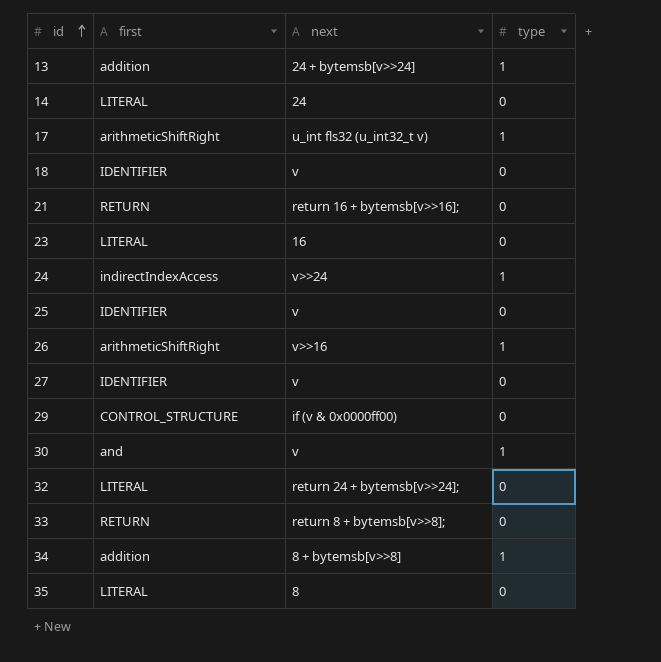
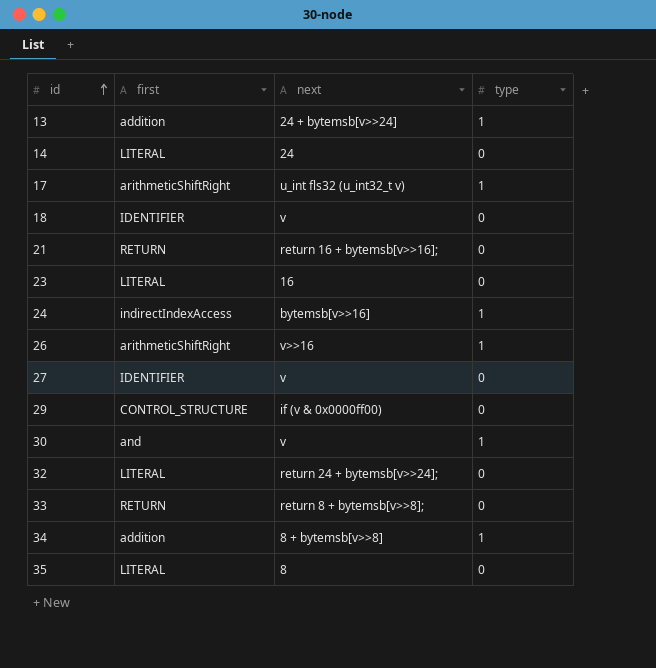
row 25: IDENTIFIER | v | 0 -> none
24 | next: v>>24 -> bytemsb[v>>16]

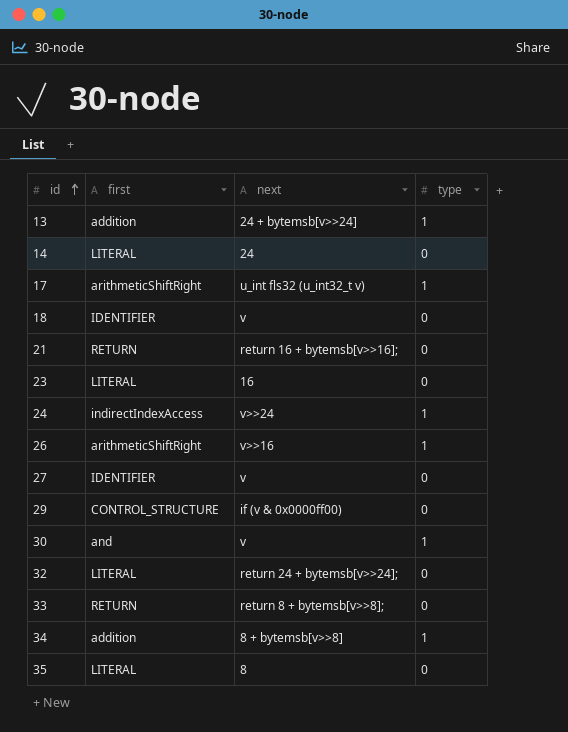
24 | next: bytemsb[v>>16] -> v>>24

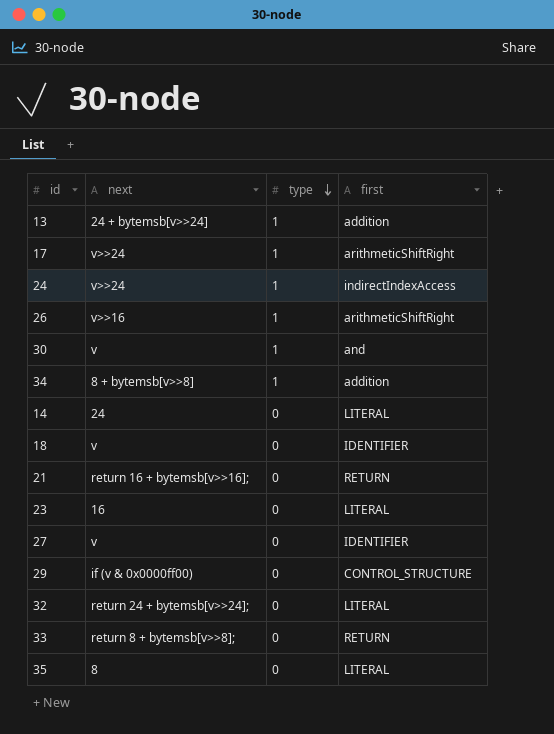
row order: id ascending -> type descending
column first | position: 2 -> 4
17 | next: u_int fls32 (u_int32_t v) -> v>>24

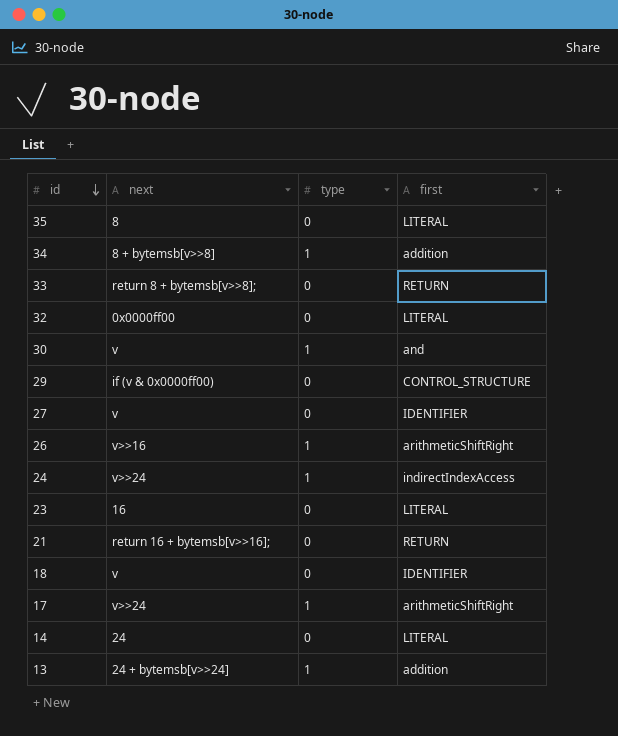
row order: type descending -> id descending
32 | next: return 24 + bytemsb[v>>24]; -> 0x0000ff00

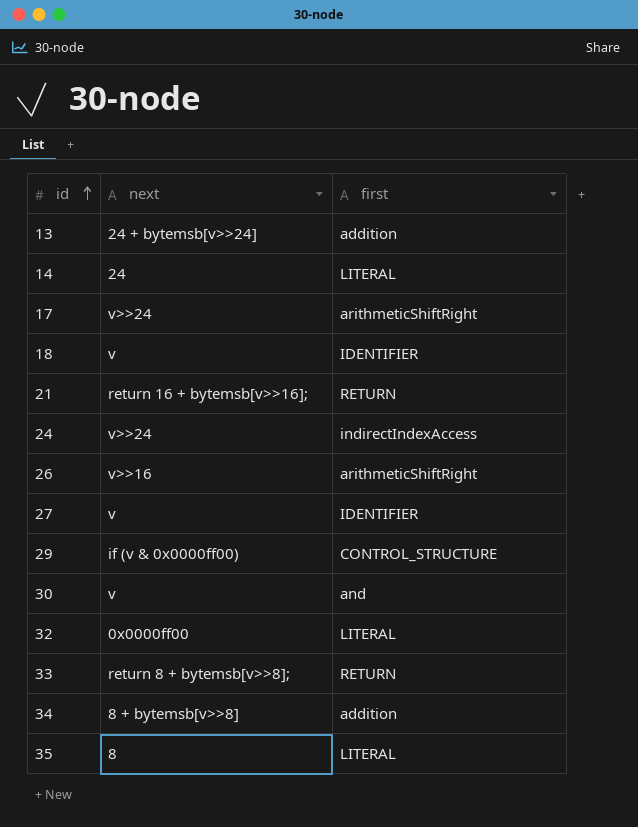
row order: id descending -> id ascending
column type | position: 3 -> none
row 23: 16 | 0 | LITERAL -> none

